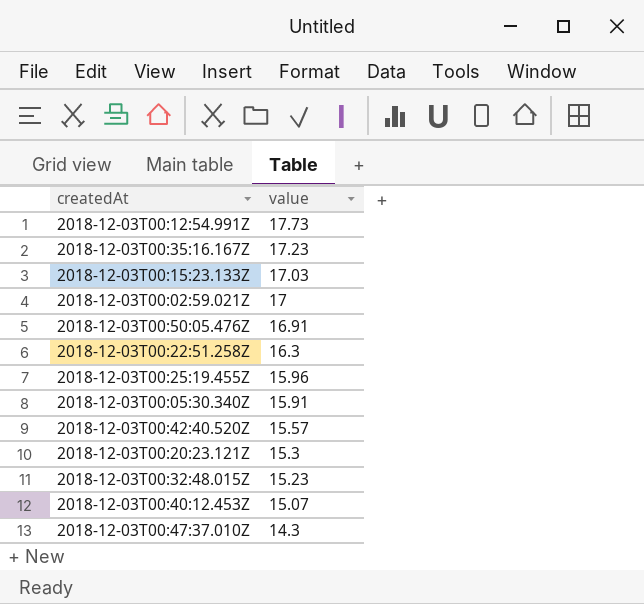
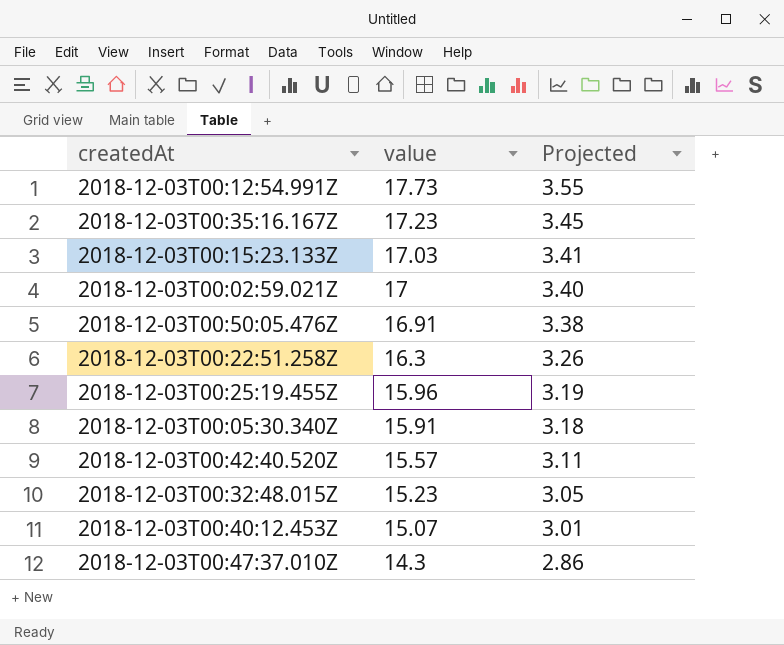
column Projected | formula: none -> [value] * 0.2
row 2018-12-03T00:20:23.121Z: 15.3 -> none

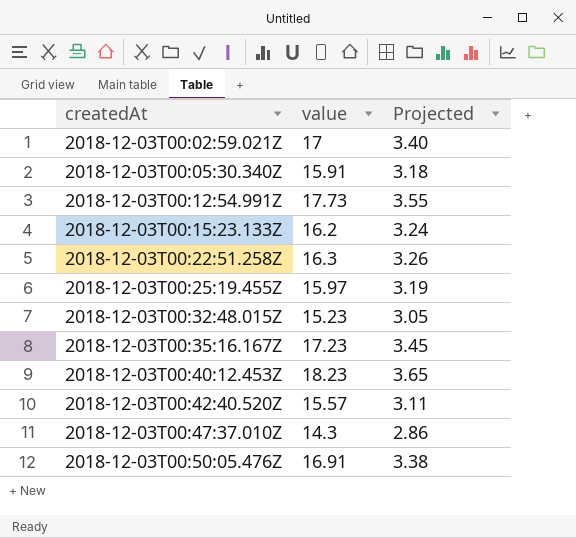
row order: value descending -> createdAt ascending
2018-12-03T00:15:23.133Z | value: 17.03 -> 16.2
2018-12-03T00:15:23.133Z | Projected: 3.41 -> 3.24
2018-12-03T00:25:19.455Z | value: 15.96 -> 15.97
2018-12-03T00:40:12.453Z | value: 15.07 -> 18.23
2018-12-03T00:40:12.453Z | Projected: 3.01 -> 3.65

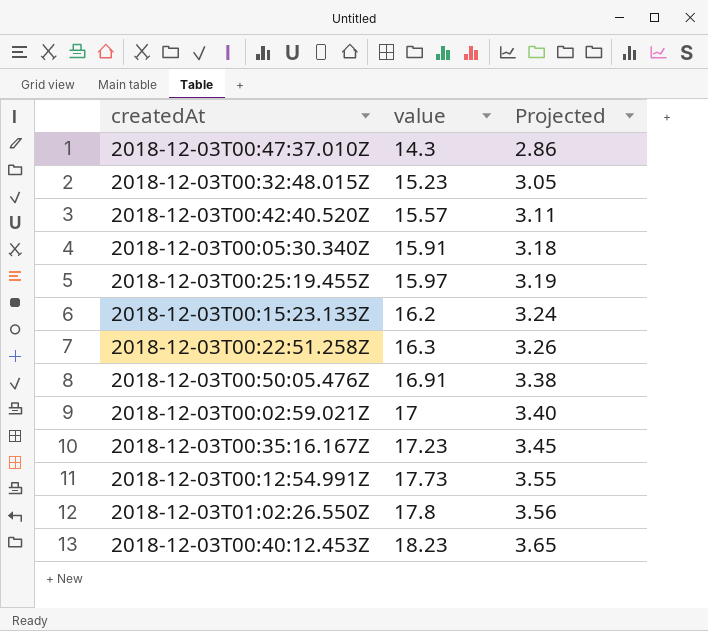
row order: createdAt ascending -> value ascending
row 2018-12-03T01:02:26.550Z: none -> 17.8 | 3.56

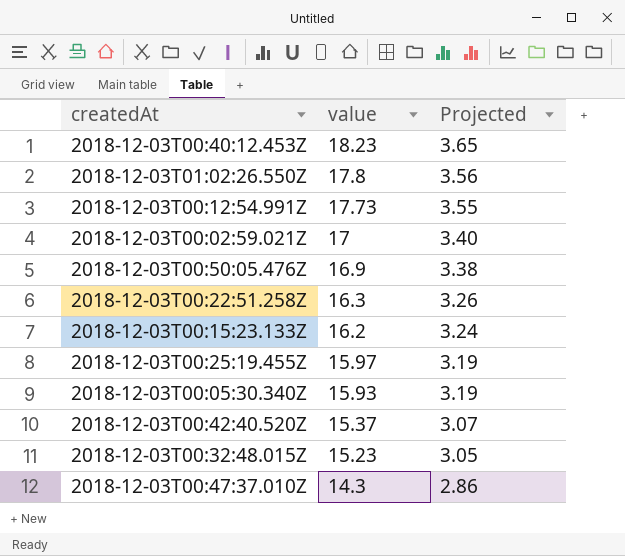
row order: value ascending -> value descending
row 2018-12-03T00:35:16.167Z: 17.23 | 3.45 -> none
2018-12-03T00:50:05.476Z | value: 16.91 -> 16.9
2018-12-03T00:05:30.340Z | value: 15.91 -> 15.93
2018-12-03T00:05:30.340Z | Projected: 3.18 -> 3.19
2018-12-03T00:42:40.520Z | value: 15.57 -> 15.37
2018-12-03T00:42:40.520Z | Projected: 3.11 -> 3.07

